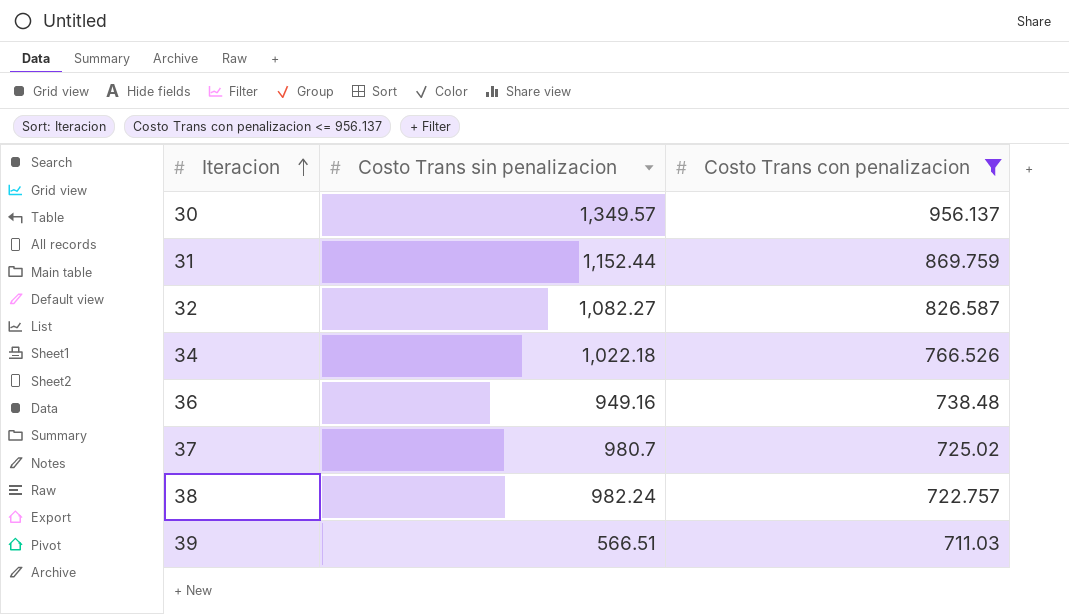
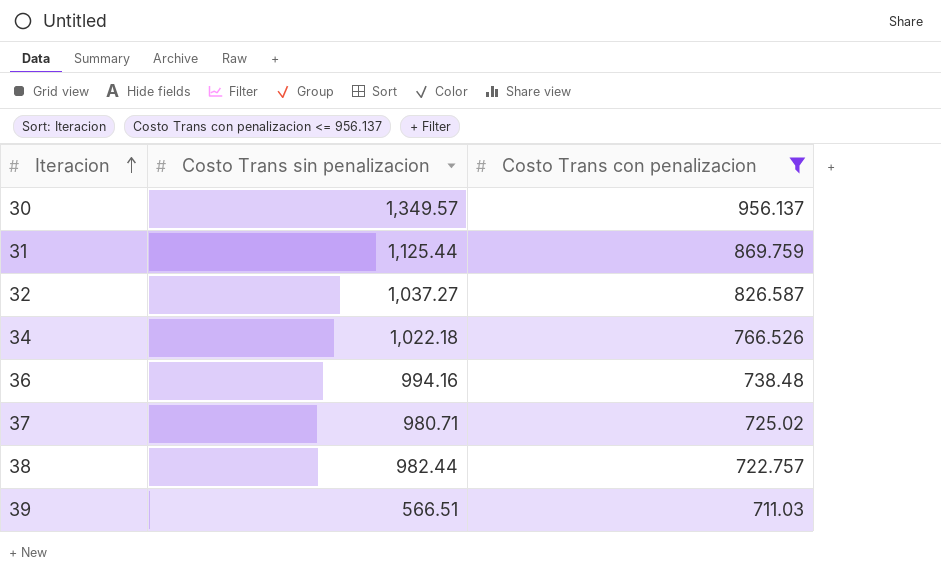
31 | Costo Trans sin penalizacion: 1,152.44 -> 1,125.44
32 | Costo Trans sin penalizacion: 1,082.27 -> 1,037.27
36 | Costo Trans sin penalizacion: 949.16 -> 994.16
37 | Costo Trans sin penalizacion: 980.7 -> 980.71
38 | Costo Trans sin penalizacion: 982.24 -> 982.44

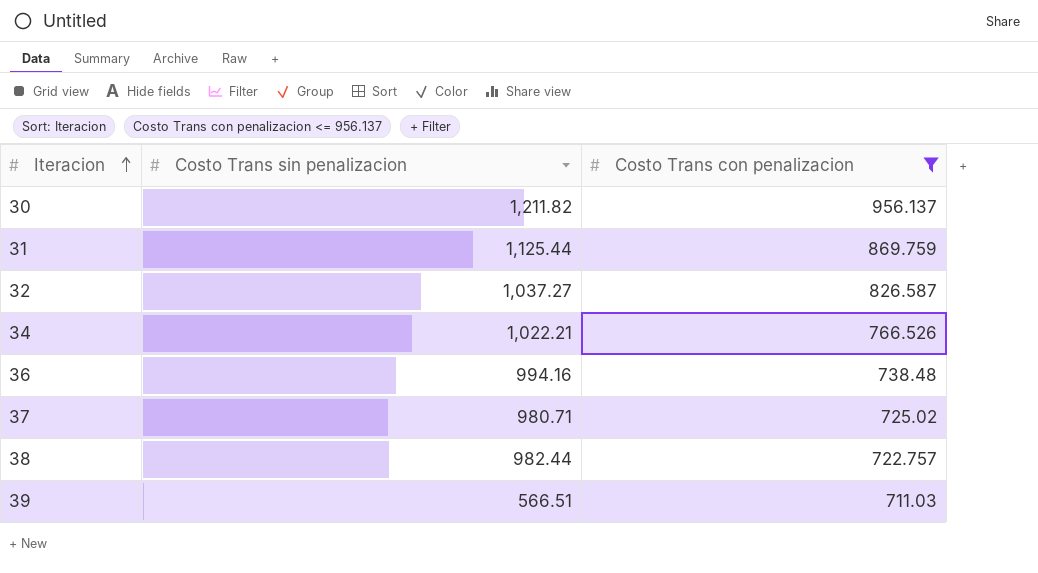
30 | Costo Trans sin penalizacion: 1,349.57 -> 1,211.82
34 | Costo Trans sin penalizacion: 1,022.18 -> 1,022.21

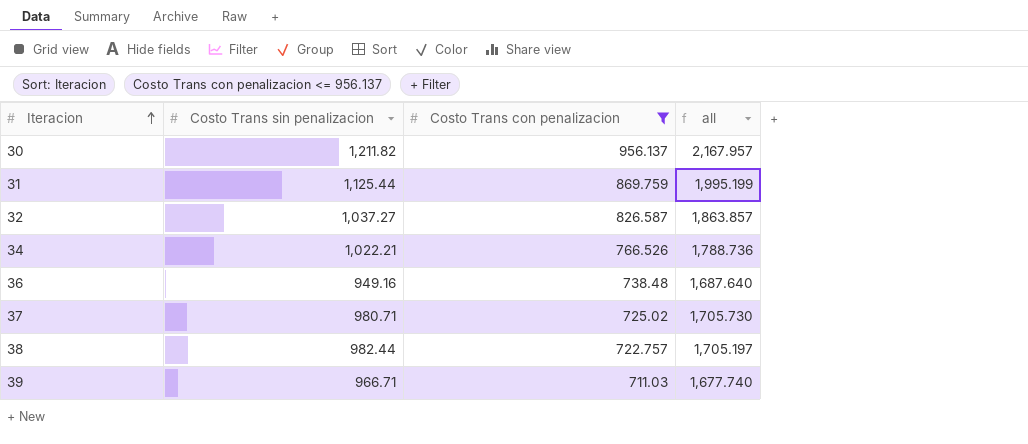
column all | formula: none -> [Costo Trans sin penalizacion] + [Costo Trans con penalizacion]
36 | Costo Trans sin penalizacion: 994.16 -> 949.16
39 | Costo Trans sin penalizacion: 566.51 -> 966.71

